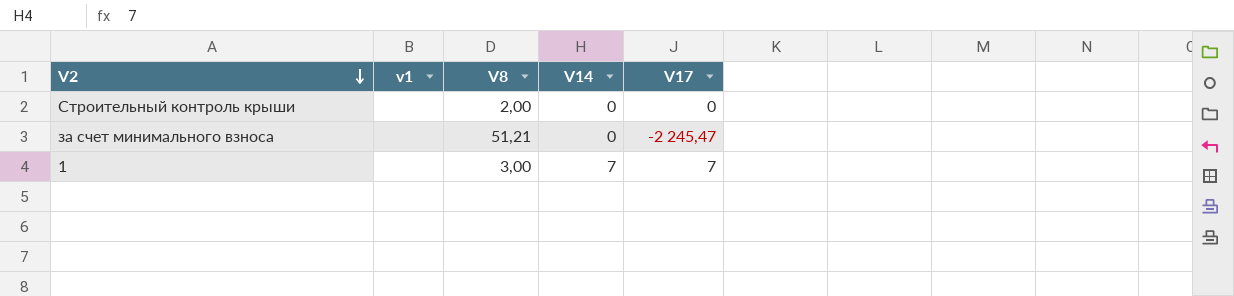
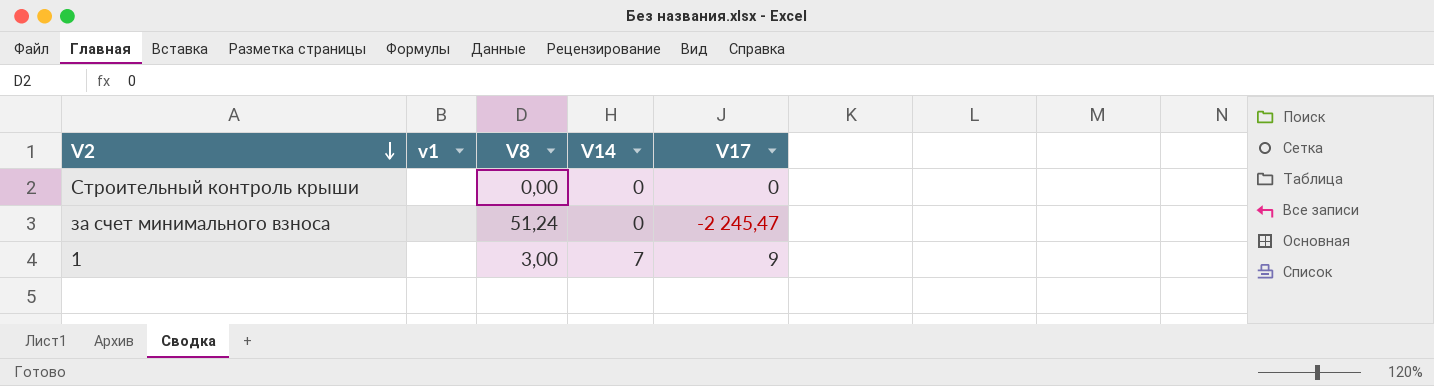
Строительный контроль крыши | V8: 2,00 -> 0,00
за счет минимального взноса | V8: 51,21 -> 51,24
1 | V17: 7 -> 9

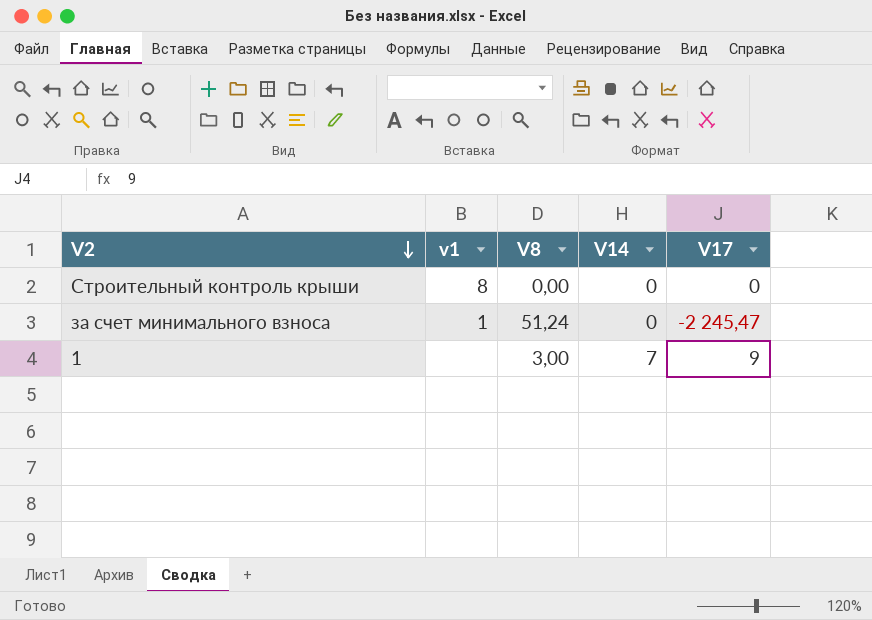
Строительный контроль крыши | v1: none -> 8
за счет минимального взноса | v1: none -> 1

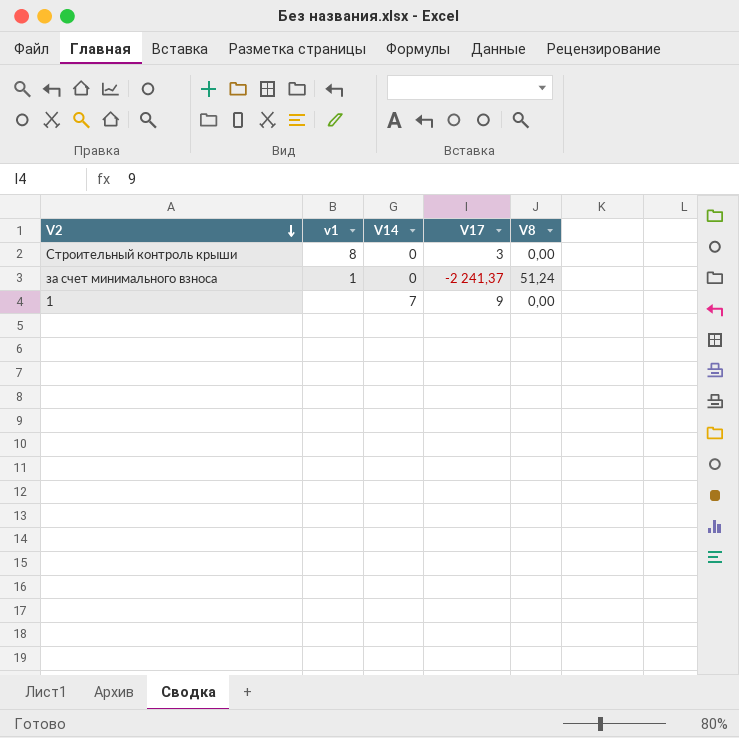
column V8 | position: 3 -> 5
Строительный контроль крыши | V17: 0 -> 3
за счет минимального взноса | V17: -2 245,47 -> -2 241,37
1 | V8: 3,00 -> 0,00

